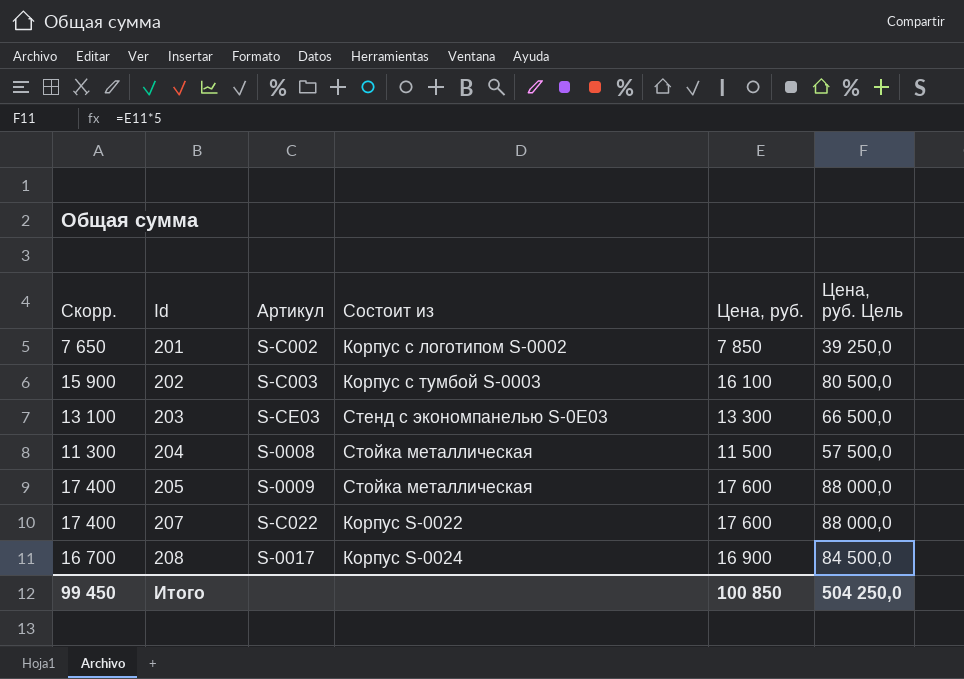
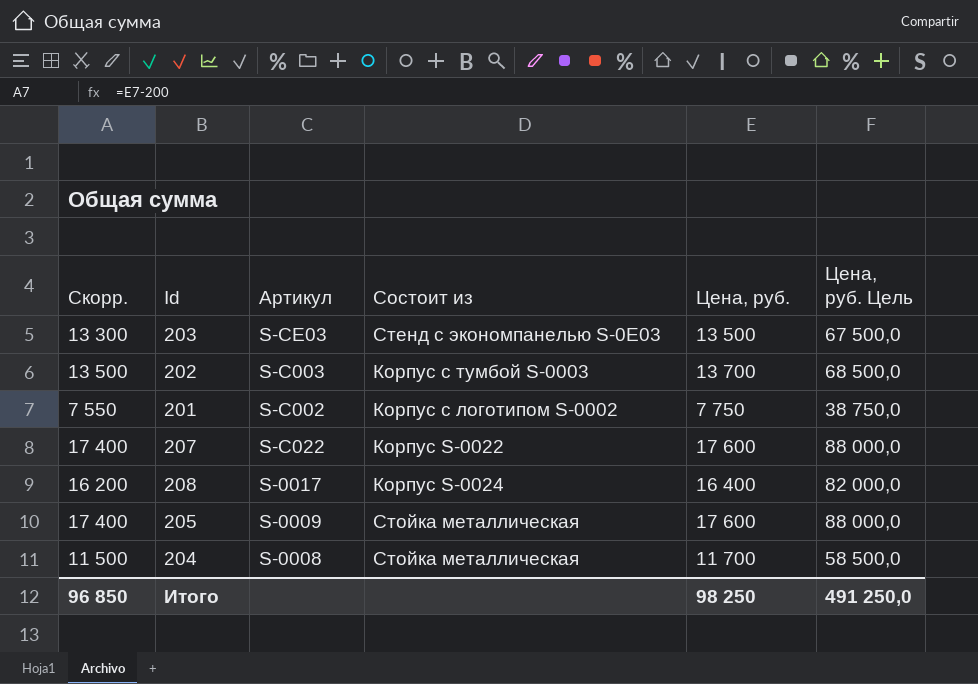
row order: Id ascending -> Артикул descending
203 | Скорр.: 13 100 -> 13 300
203 | Цена, руб.: 13 300 -> 13 500
203 | Цена, руб. Цель: 66 500,0 -> 67 500,0
202 | Скорр.: 15 900 -> 13 500
202 | Цена, руб.: 16 100 -> 13 700
202 | Цена, руб. Цель: 80 500,0 -> 68 500,0
201 | Скорр.: 7 650 -> 7 550
201 | Цена, руб.: 7 850 -> 7 750
201 | Цена, руб. Цель: 39 250,0 -> 38 750,0
208 | Скорр.: 16 700 -> 16 200
208 | Цена, руб.: 16 900 -> 16 400
208 | Цена, руб. Цель: 84 500,0 -> 82 000,0
204 | Скорр.: 11 300 -> 11 500
204 | Цена, руб.: 11 500 -> 11 700
204 | Цена, руб. Цель: 57 500,0 -> 58 500,0
Итого | Скорр.: 99 450 -> 96 850
Итого | Цена, руб.: 100 850 -> 98 250
Итого | Цена, руб. Цель: 504 250,0 -> 491 250,0

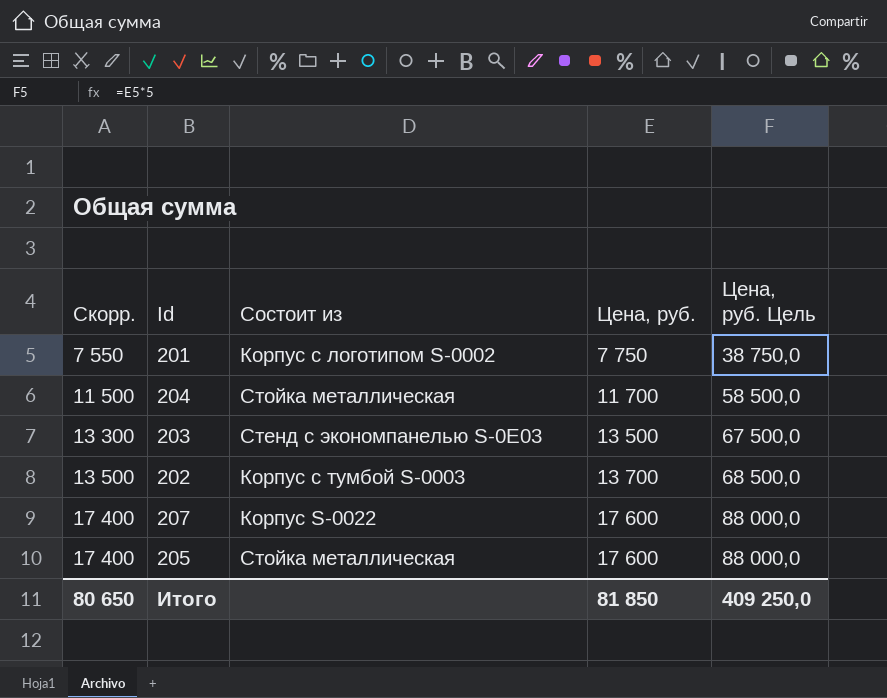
row order: Артикул descending -> Скорр. ascending
column Артикул | position: 3 -> none
row 208: 16 200 | S-0017 | Корпус S-0024 | 16 400 | 82 000,0 -> none
Итого | Скорр.: 96 850 -> 80 650
Итого | Цена, руб.: 98 250 -> 81 850
Итого | Цена, руб. Цель: 491 250,0 -> 409 250,0

